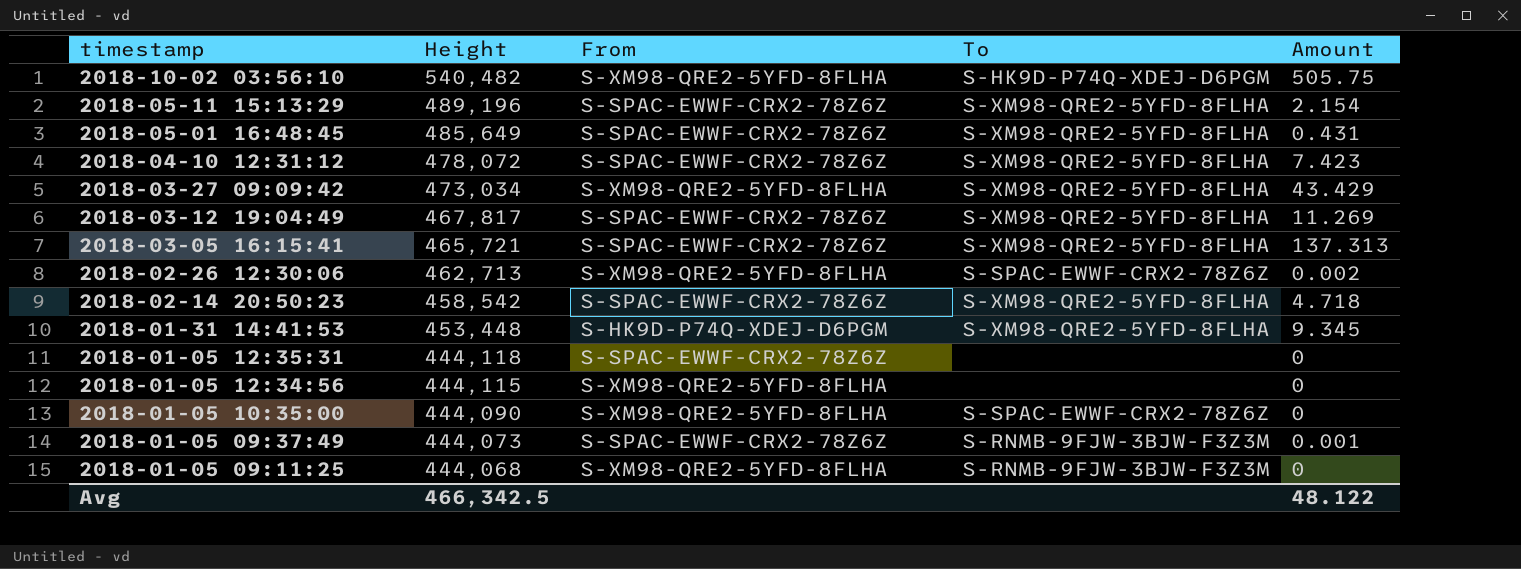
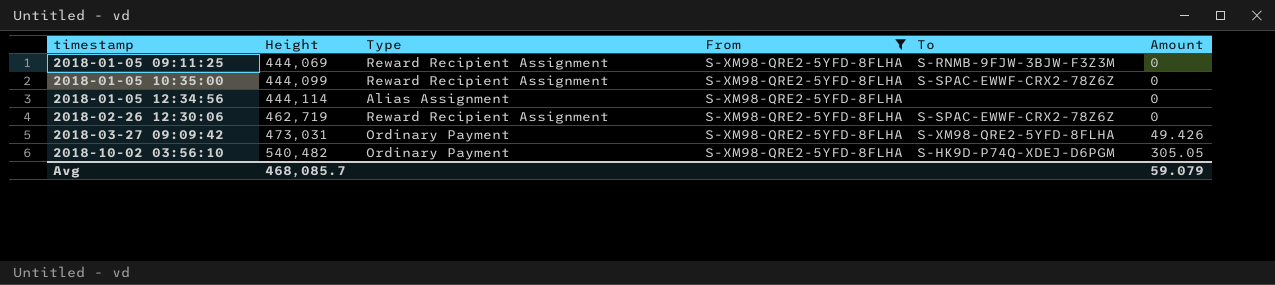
filter: none -> From = S-XM98-QRE2-5YFD-8FLHA
row order: timestamp descending -> timestamp ascending
column Type | position: none -> 3
2018-01-05 09:11:25 | Height: 444,068 -> 444,069
2018-01-05 10:35:00 | Height: 444,090 -> 444,099
2018-01-05 12:34:56 | Height: 444,115 -> 444,114
2018-02-26 12:30:06 | Height: 462,713 -> 462,719
2018-02-26 12:30:06 | Amount: 0.002 -> 0
2018-03-27 09:09:42 | Height: 473,034 -> 473,031
2018-03-27 09:09:42 | Amount: 43.429 -> 49.426
2018-10-02 03:56:10 | Amount: 505.75 -> 305.05
Avg | Height: 466,342.5 -> 468,085.7
Avg | Amount: 48.122 -> 59.079

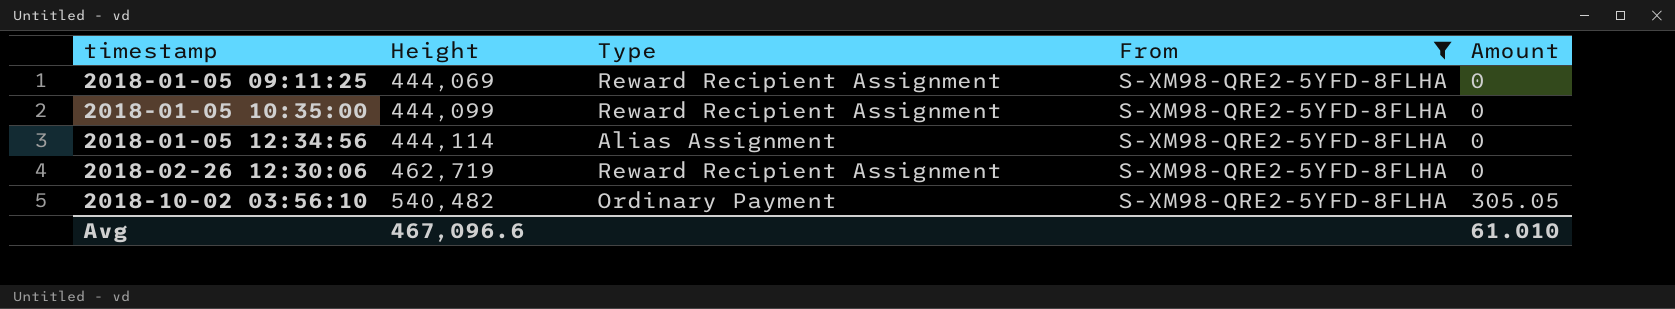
column To | position: 5 -> none
row 2018-03-27 09:09:42: 473,031 | Ordinary Payment | S-XM98-QRE2-5YFD-8FLHA | S-XM98-QRE2-5YFD-8FLHA | 49.426 -> none
Avg | Height: 468,085.7 -> 467,096.6
Avg | Amount: 59.079 -> 61.010

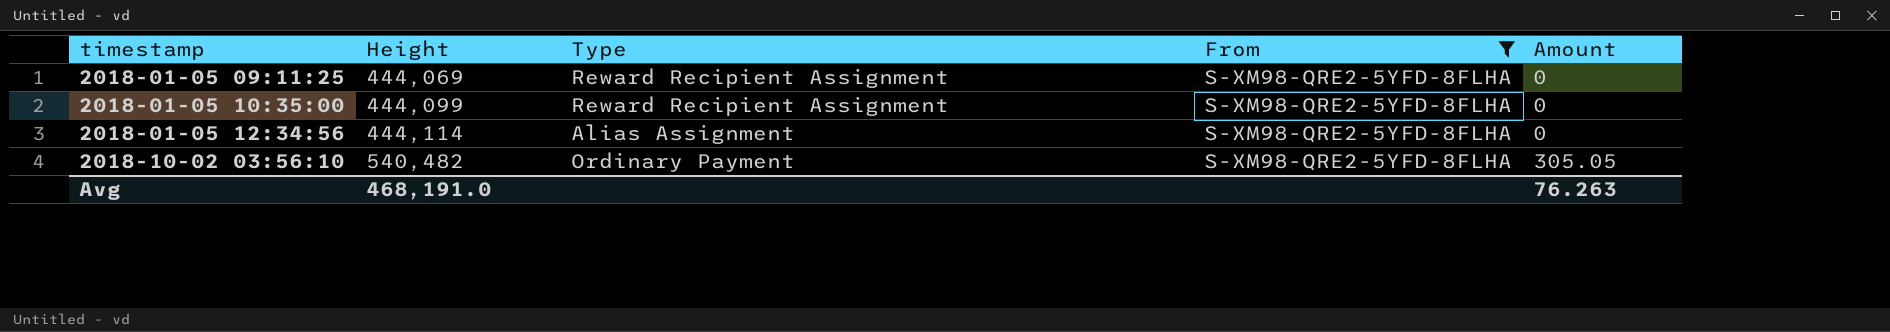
row 2018-02-26 12:30:06: 462,719 | Reward Recipient Assignment | S-XM98-QRE2-5YFD-8FLHA | 0 -> none
Avg | Height: 467,096.6 -> 468,191.0
Avg | Amount: 61.010 -> 76.263

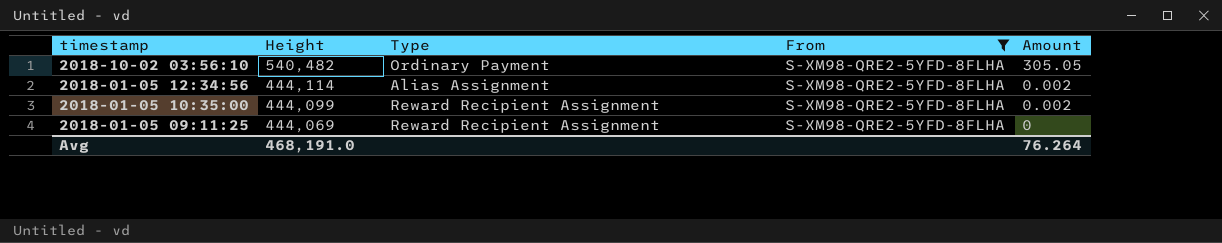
row order: timestamp ascending -> timestamp descending
2018-01-05 12:34:56 | Amount: 0 -> 0.002
2018-01-05 10:35:00 | Amount: 0 -> 0.002
Avg | Amount: 76.263 -> 76.264

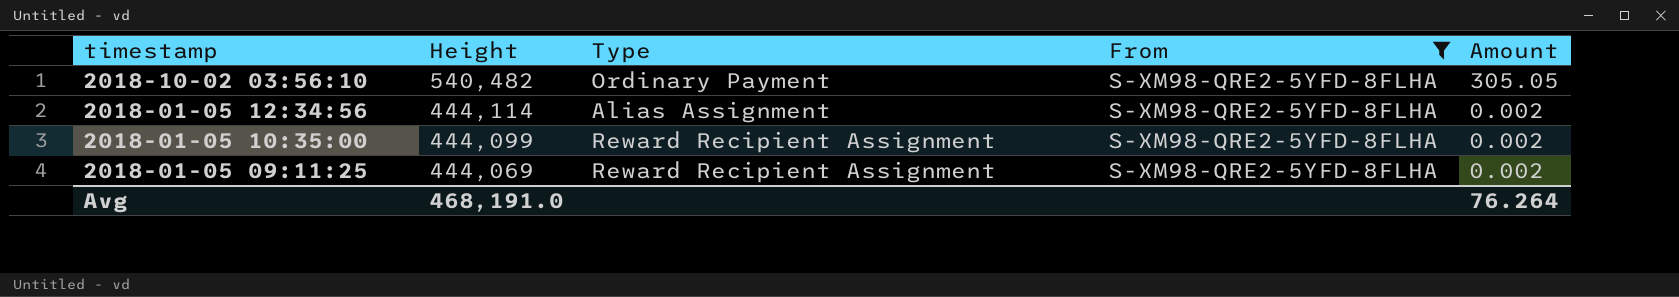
2018-01-05 09:11:25 | Amount: 0 -> 0.002

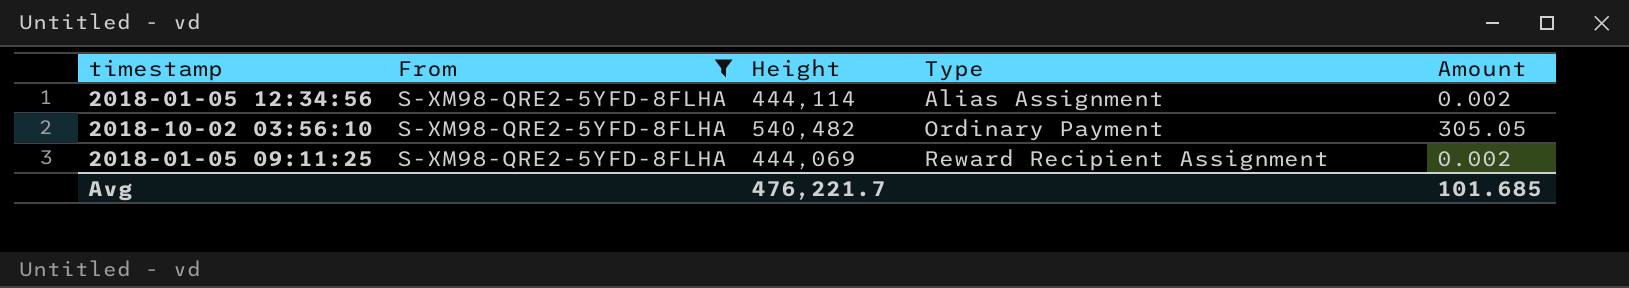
row order: timestamp descending -> Type ascending
column From | position: 4 -> 2
row 2018-01-05 10:35:00: 444,099 | Reward Recipient Assignment | S-XM98-QRE2-5YFD-8FLHA | 0.002 -> none
Avg | Height: 468,191.0 -> 476,221.7
Avg | Amount: 76.264 -> 101.685

